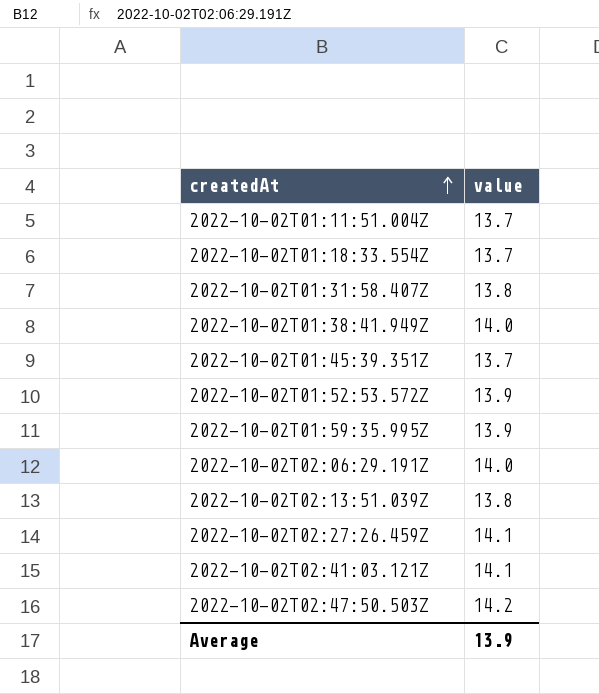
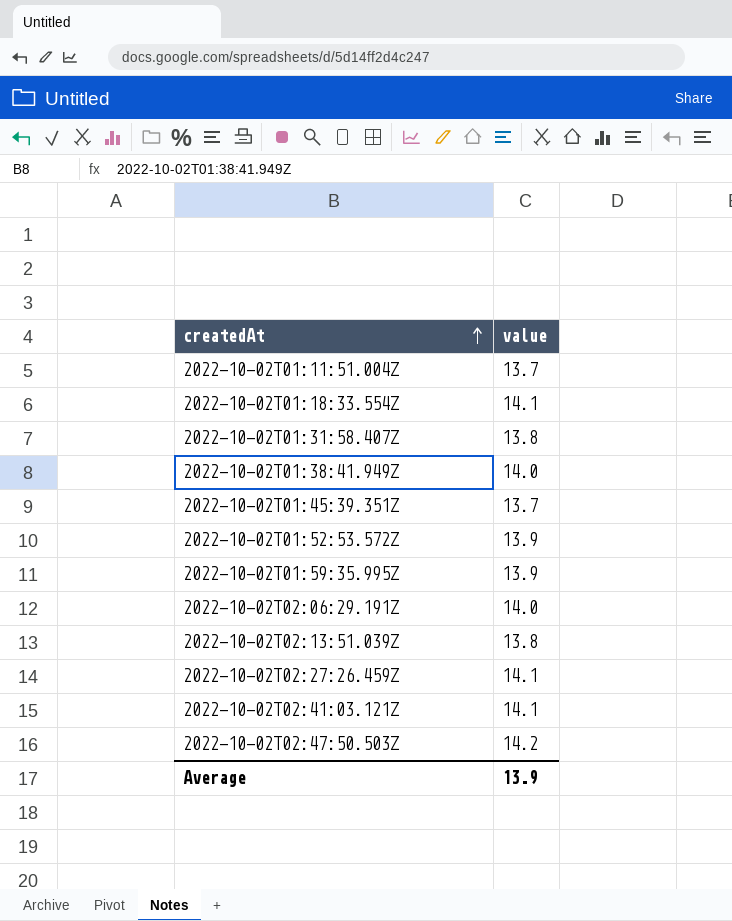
2022-10-02T01:18:33.554Z | value: 13.7 -> 14.1

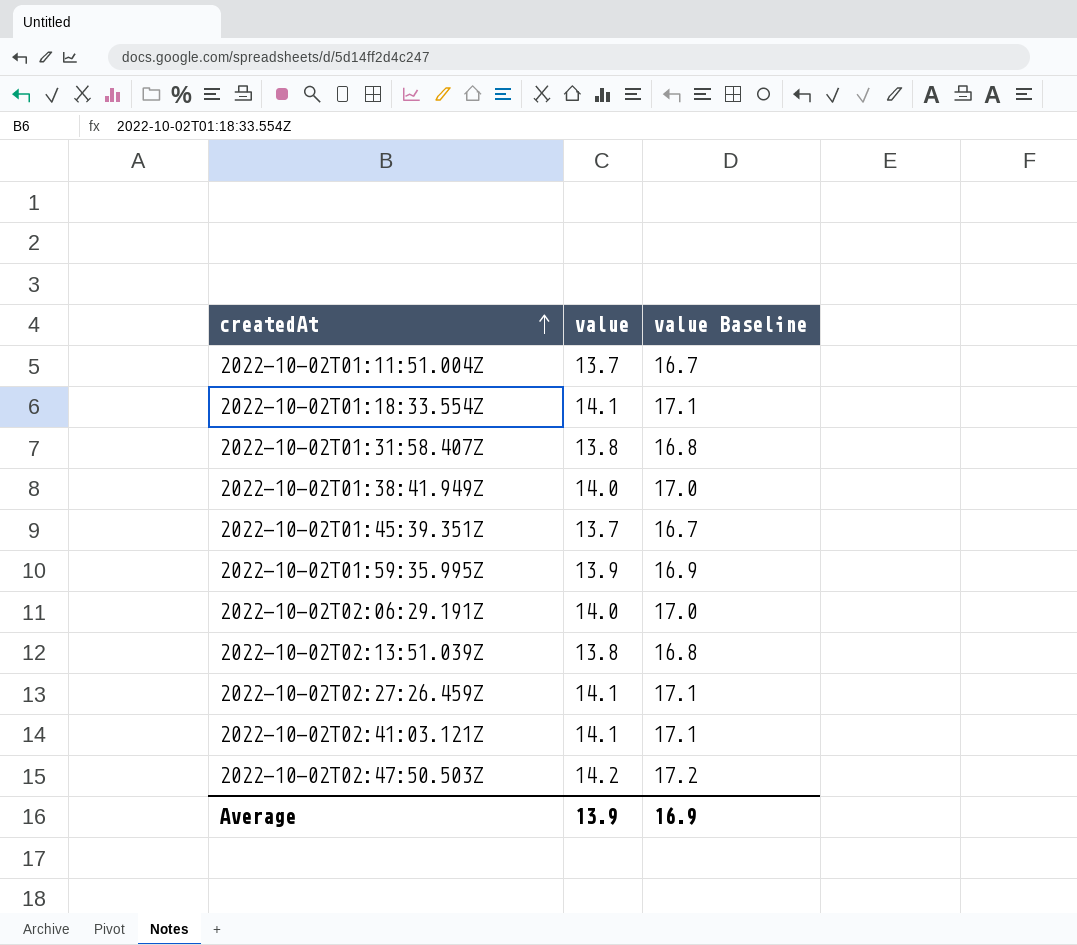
column value Baseline | formula: none -> [value] + 3
row 2022-10-02T01:52:53.572Z: 13.9 -> none

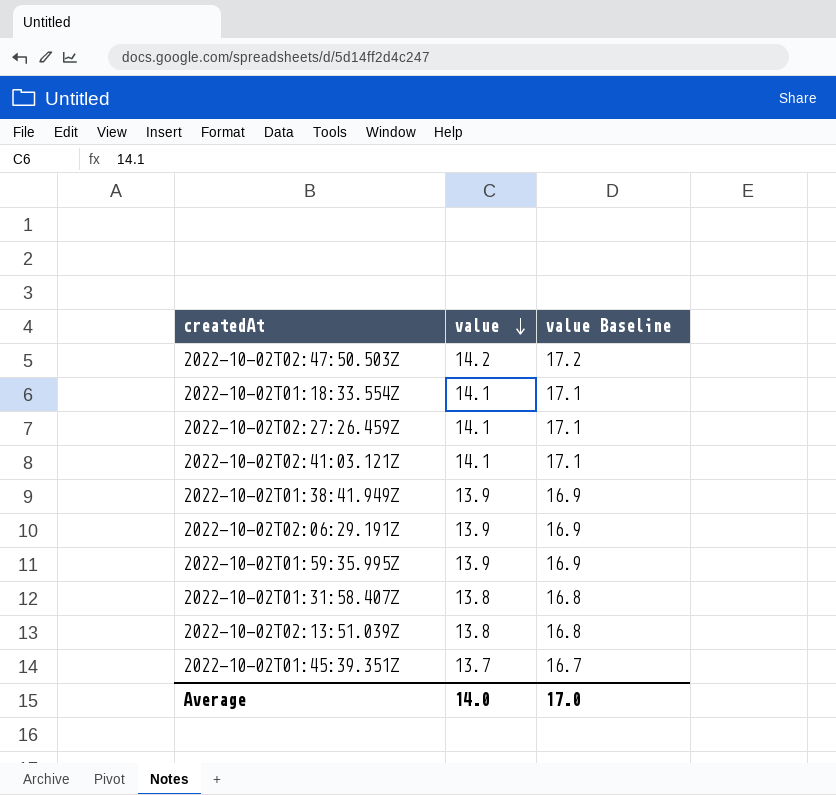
row order: createdAt ascending -> value descending
row 2022-10-02T01:11:51.004Z: 13.7 | 16.7 -> none
2022-10-02T01:38:41.949Z | value: 14.0 -> 13.9
2022-10-02T01:38:41.949Z | value Baseline: 17.0 -> 16.9
2022-10-02T02:06:29.191Z | value: 14.0 -> 13.9
2022-10-02T02:06:29.191Z | value Baseline: 17.0 -> 16.9
Average | value: 13.9 -> 14.0
Average | value Baseline: 16.9 -> 17.0

